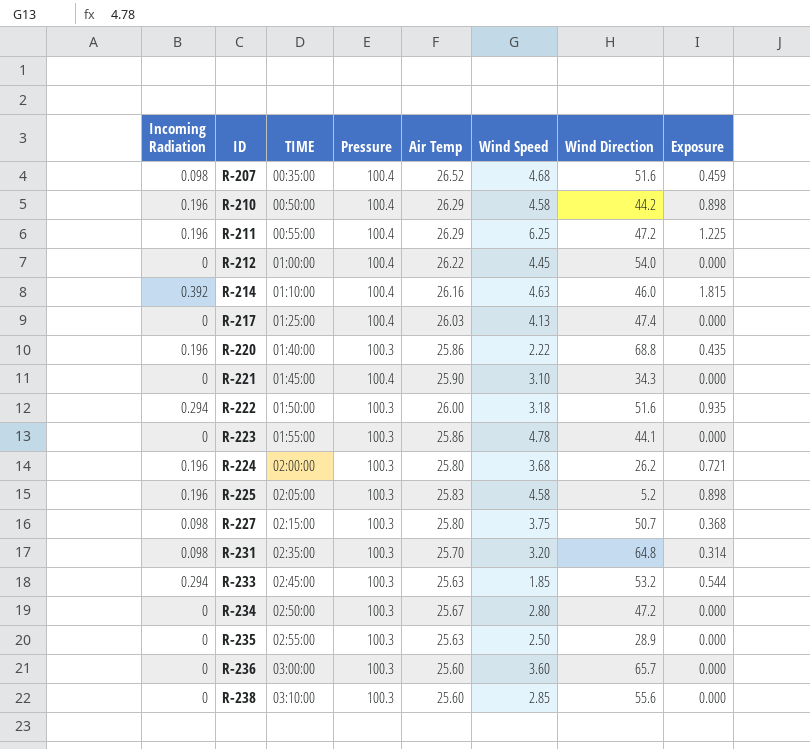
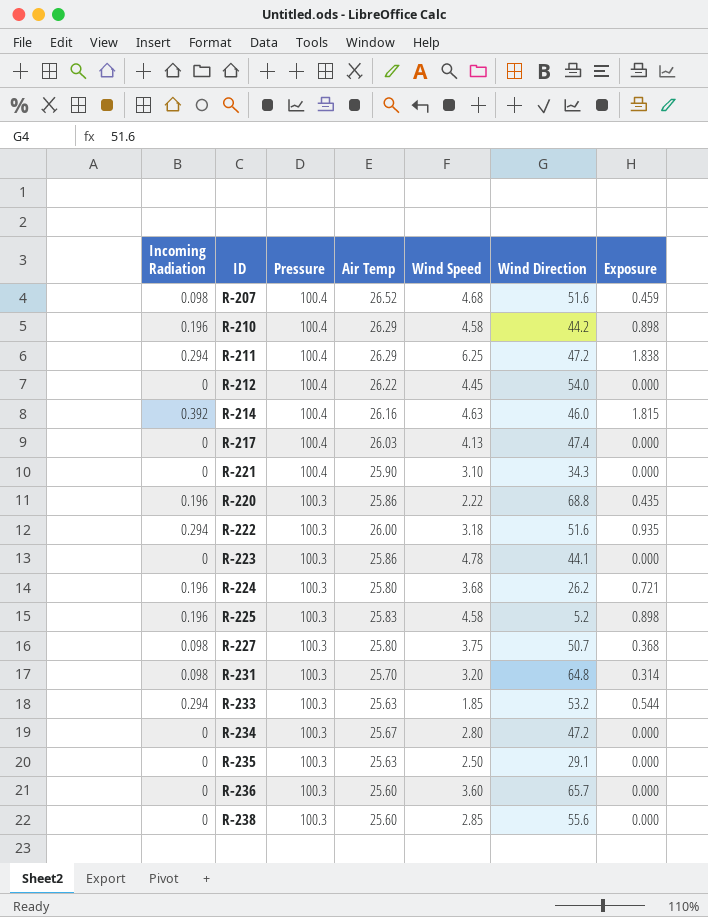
row order: ID ascending -> Pressure descending
column TIME | position: 3 -> none
R-211 | Incoming Radiation: 0.196 -> 0.294
R-211 | Exposure: 1.225 -> 1.838
R-235 | Wind Direction: 28.9 -> 29.1

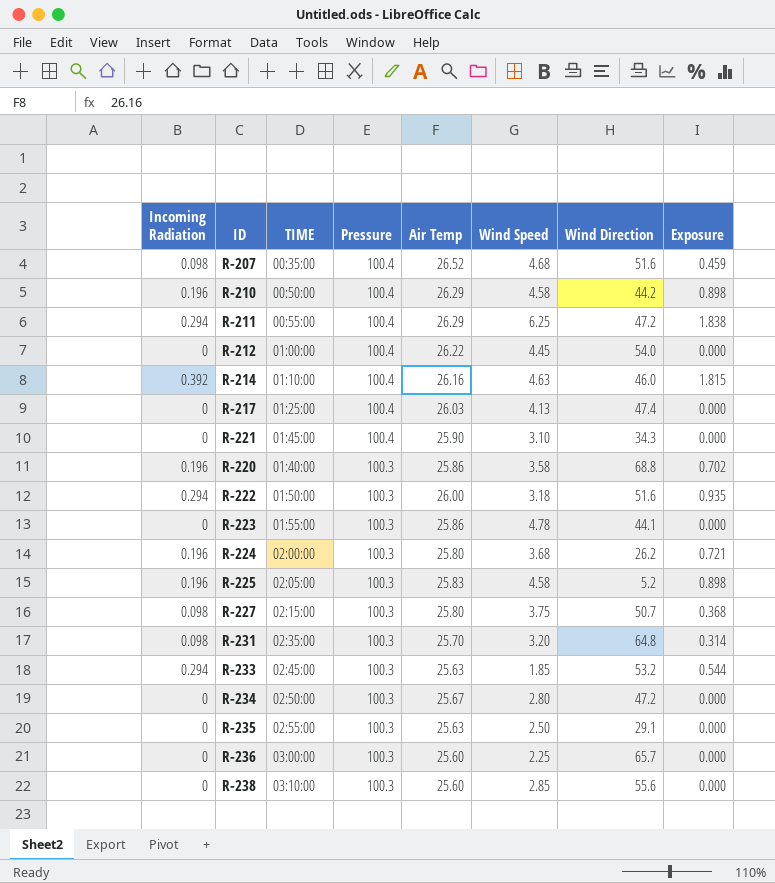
column TIME | position: none -> 3
R-220 | Wind Speed: 2.22 -> 3.58
R-220 | Exposure: 0.435 -> 0.702
R-236 | Wind Speed: 3.60 -> 2.25

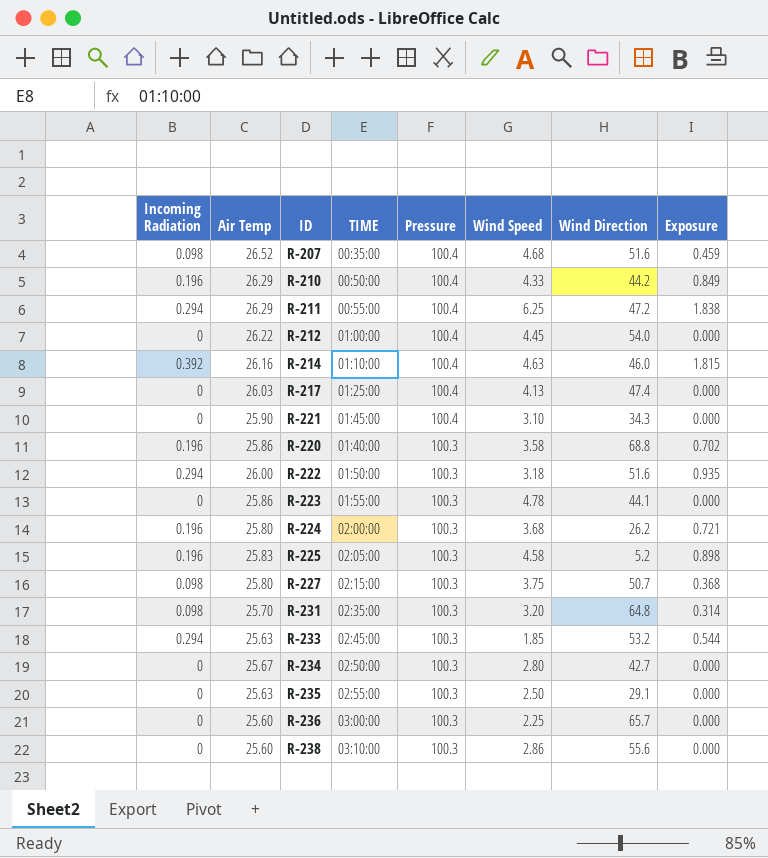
column Air Temp | position: 5 -> 2
R-210 | Wind Speed: 4.58 -> 4.33
R-210 | Exposure: 0.898 -> 0.849
R-234 | Wind Direction: 47.2 -> 42.7
R-238 | Wind Speed: 2.85 -> 2.86

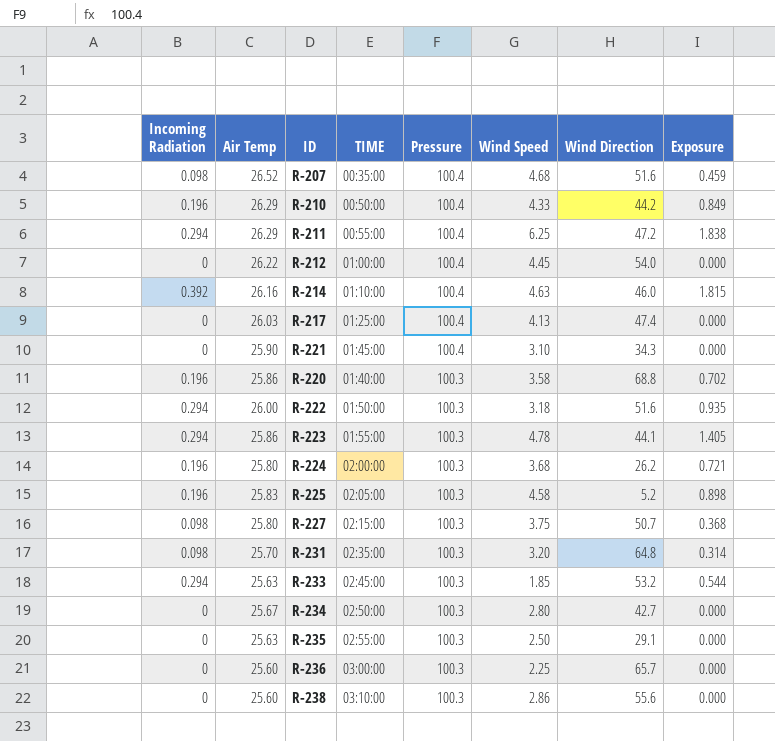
R-223 | Incoming Radiation: 0 -> 0.294
R-223 | Exposure: 0.000 -> 1.405

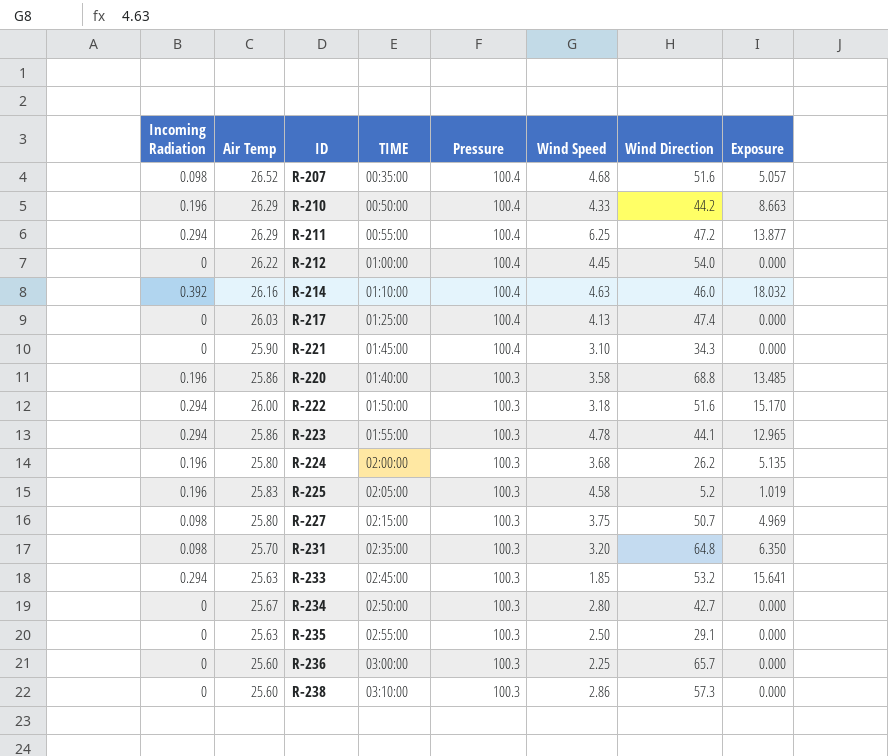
column Exposure | formula: [Incoming Radiation] * [Wind Speed] -> [Incoming Radiation] * [Wind Direction]
R-238 | Wind Direction: 55.6 -> 57.3

